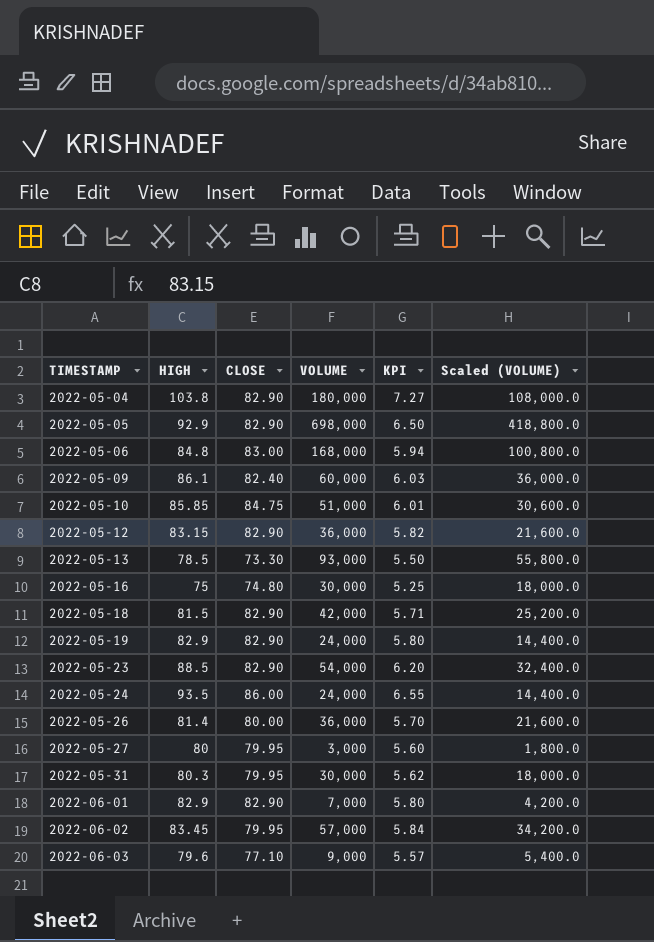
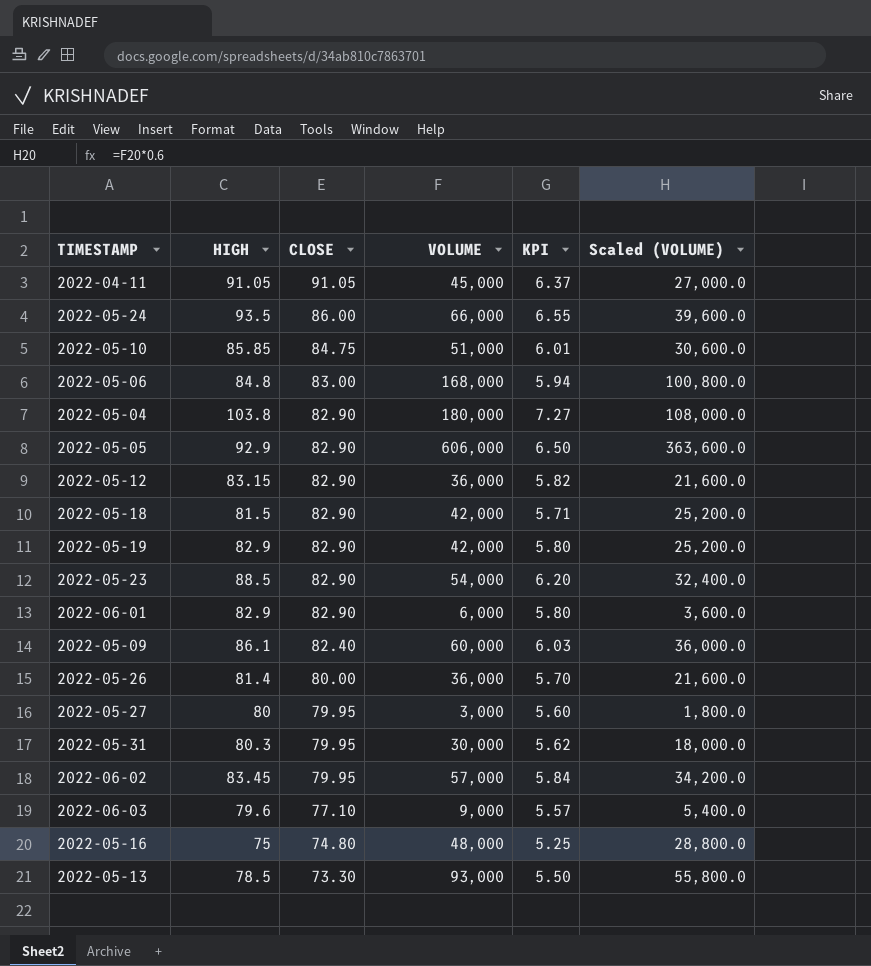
row order: TIMESTAMP ascending -> CLOSE descending
row 2022-04-11: none -> 91.05 | 91.05 | 45,000 | 6.37 | 27,000.0
2022-05-24 | VOLUME: 24,000 -> 66,000
2022-05-24 | Scaled (VOLUME): 14,400.0 -> 39,600.0
2022-05-05 | VOLUME: 698,000 -> 606,000
2022-05-05 | Scaled (VOLUME): 418,800.0 -> 363,600.0
2022-05-19 | VOLUME: 24,000 -> 42,000
2022-05-19 | Scaled (VOLUME): 14,400.0 -> 25,200.0
2022-06-01 | VOLUME: 7,000 -> 6,000
2022-06-01 | Scaled (VOLUME): 4,200.0 -> 3,600.0
2022-05-16 | VOLUME: 30,000 -> 48,000
2022-05-16 | Scaled (VOLUME): 18,000.0 -> 28,800.0

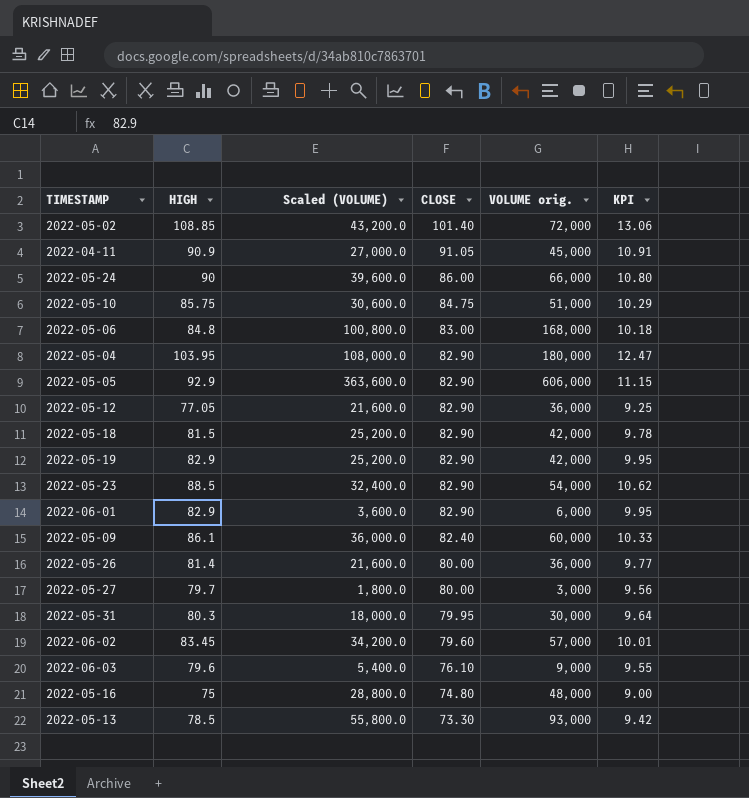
column Scaled (VOLUME) | position: 6 -> 3
column name: VOLUME -> VOLUME orig.
column KPI | formula: [HIGH] * 0.07 -> [HIGH] * 0.12
row 2022-05-02: none -> 108.85 | 43,200.0 | 101.40 | 72,000 | 13.06
2022-04-11 | HIGH: 91.05 -> 90.9
2022-05-24 | HIGH: 93.5 -> 90
2022-05-10 | HIGH: 85.85 -> 85.75
2022-05-04 | HIGH: 103.8 -> 103.95
2022-05-12 | HIGH: 83.15 -> 77.05
2022-05-27 | HIGH: 80 -> 79.7
2022-05-27 | CLOSE: 79.95 -> 80.00
2022-06-02 | CLOSE: 79.95 -> 79.60
2022-06-03 | CLOSE: 77.10 -> 76.10

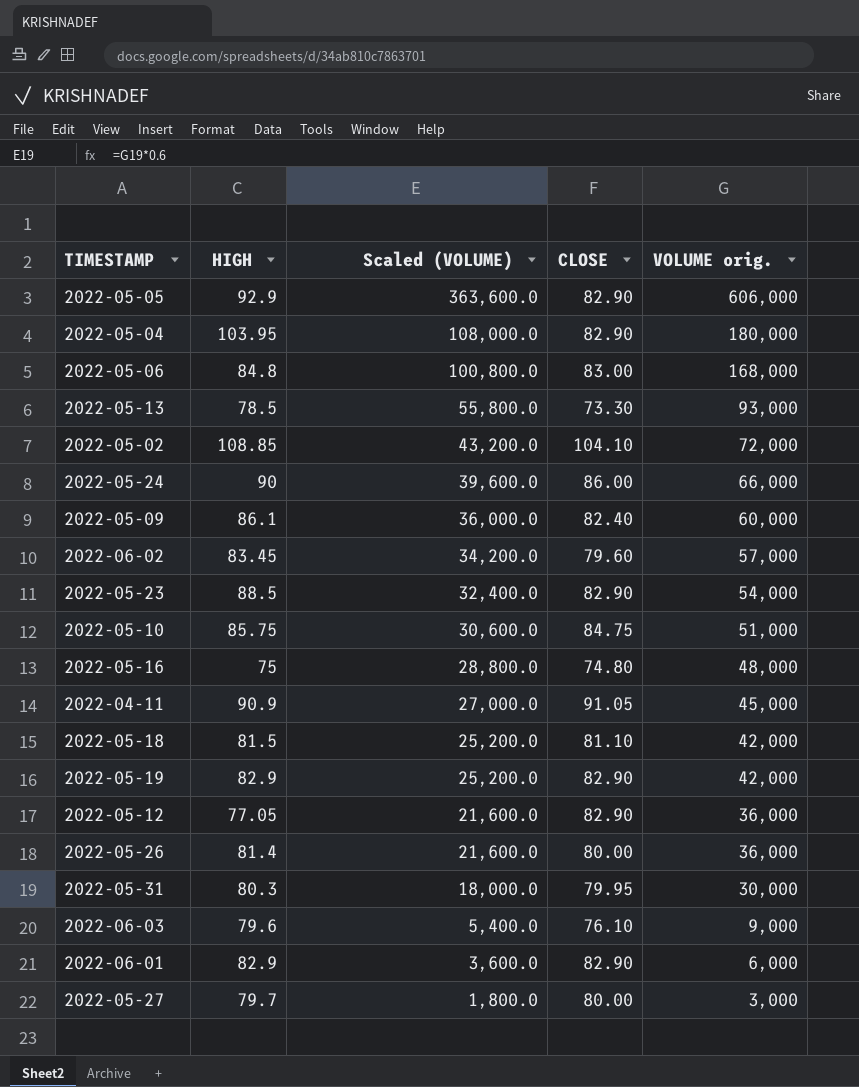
row order: CLOSE descending -> Scaled (VOLUME) descending
column KPI | formula: [HIGH] * 0.12 -> none
2022-05-02 | CLOSE: 101.40 -> 104.10
2022-05-18 | CLOSE: 82.90 -> 81.10

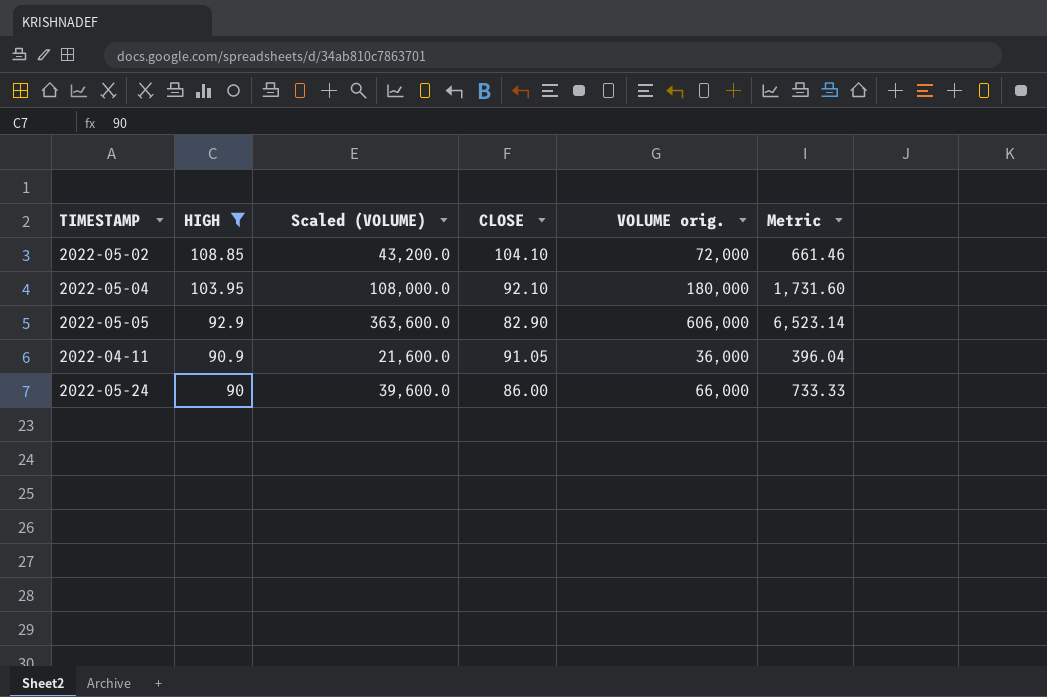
filter: none -> HIGH >= 90
row order: Scaled (VOLUME) descending -> HIGH descending
column Metric | formula: none -> [VOLUME orig.] / [HIGH]
2022-05-04 | CLOSE: 82.90 -> 92.10
2022-04-11 | Scaled (VOLUME): 27,000.0 -> 21,600.0
2022-04-11 | VOLUME orig.: 45,000 -> 36,000

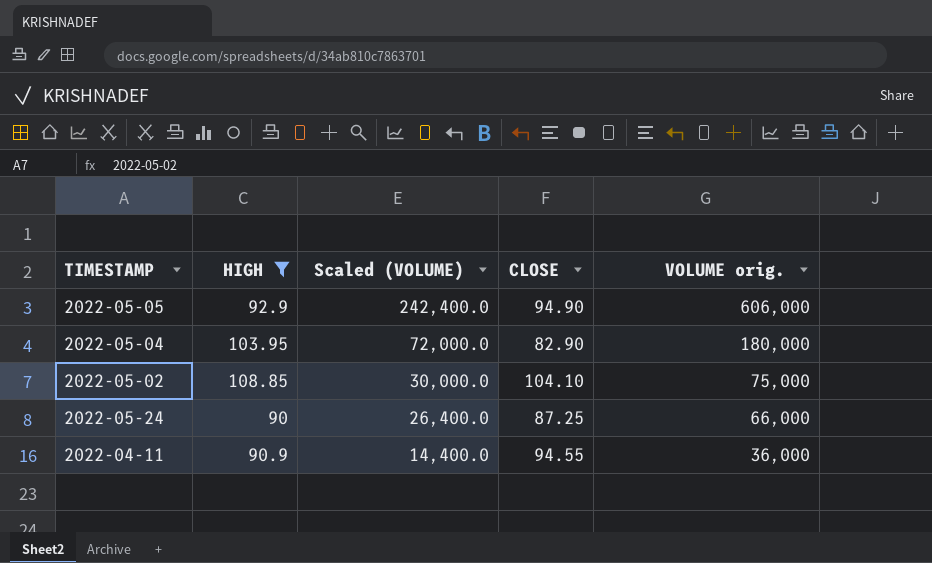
row order: HIGH descending -> Scaled (VOLUME) descending
column Metric | formula: [VOLUME orig.] / [HIGH] -> none
column Scaled (VOLUME) | formula: [VOLUME orig.] * 0.6 -> [VOLUME orig.] * 0.4
2022-05-05 | CLOSE: 82.90 -> 94.90
2022-05-04 | CLOSE: 92.10 -> 82.90
2022-05-02 | VOLUME orig.: 72,000 -> 75,000
2022-05-24 | CLOSE: 86.00 -> 87.25
2022-04-11 | CLOSE: 91.05 -> 94.55

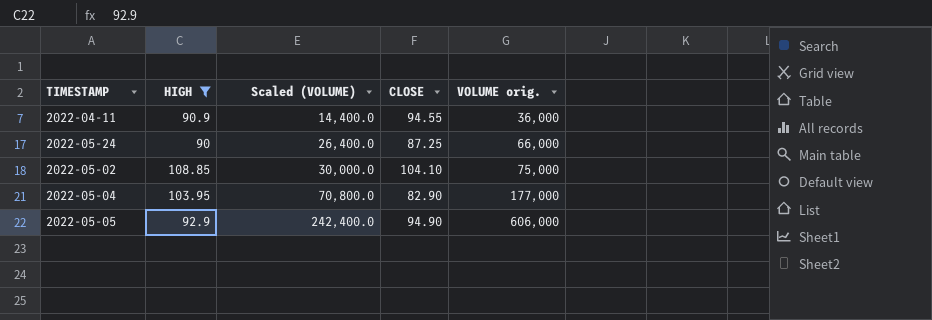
row order: Scaled (VOLUME) descending -> Scaled (VOLUME) ascending
2022-05-04 | Scaled (VOLUME): 72,000.0 -> 70,800.0
2022-05-04 | VOLUME orig.: 180,000 -> 177,000

